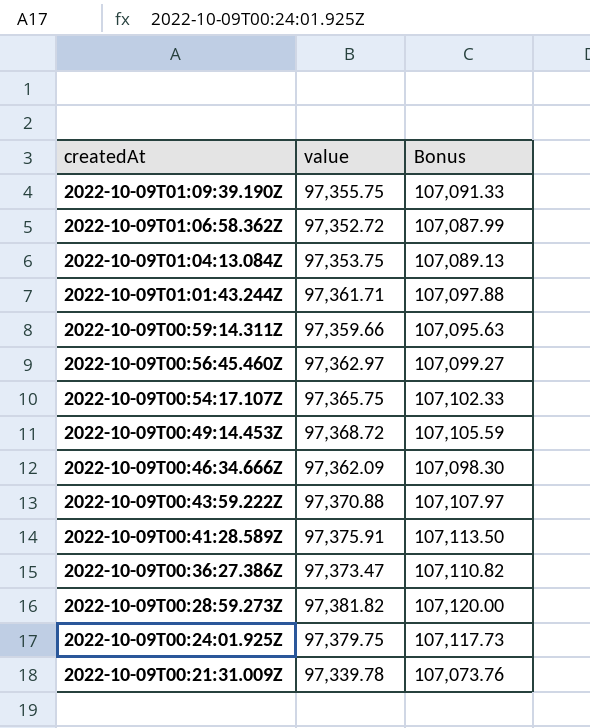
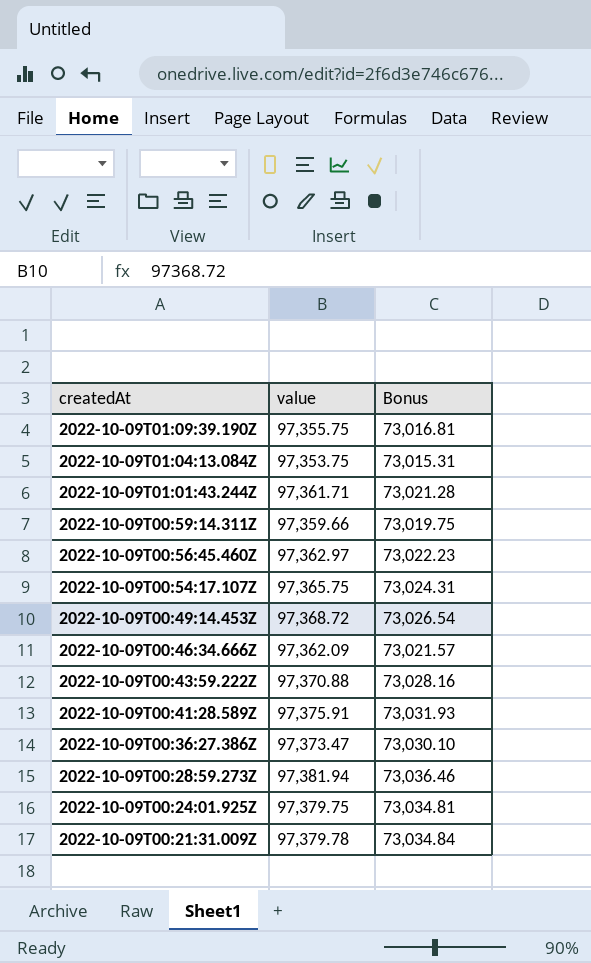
column Bonus | formula: [value] * 1.1 -> [value] * 0.75
row 2022-10-09T01:06:58.362Z: 97,352.72 | 107,087.99 -> none
2022-10-09T00:28:59.273Z | value: 97,381.82 -> 97,381.94
2022-10-09T00:21:31.009Z | value: 97,339.78 -> 97,379.78

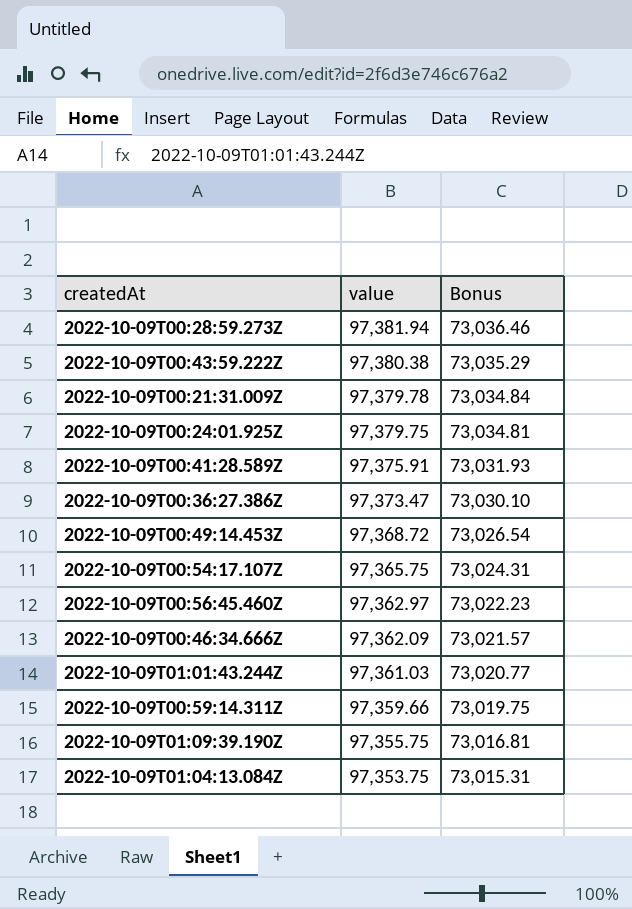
row order: createdAt descending -> value descending
2022-10-09T00:43:59.222Z | value: 97,370.88 -> 97,380.38
2022-10-09T00:43:59.222Z | Bonus: 73,028.16 -> 73,035.29
2022-10-09T01:01:43.244Z | value: 97,361.71 -> 97,361.03
2022-10-09T01:01:43.244Z | Bonus: 73,021.28 -> 73,020.77

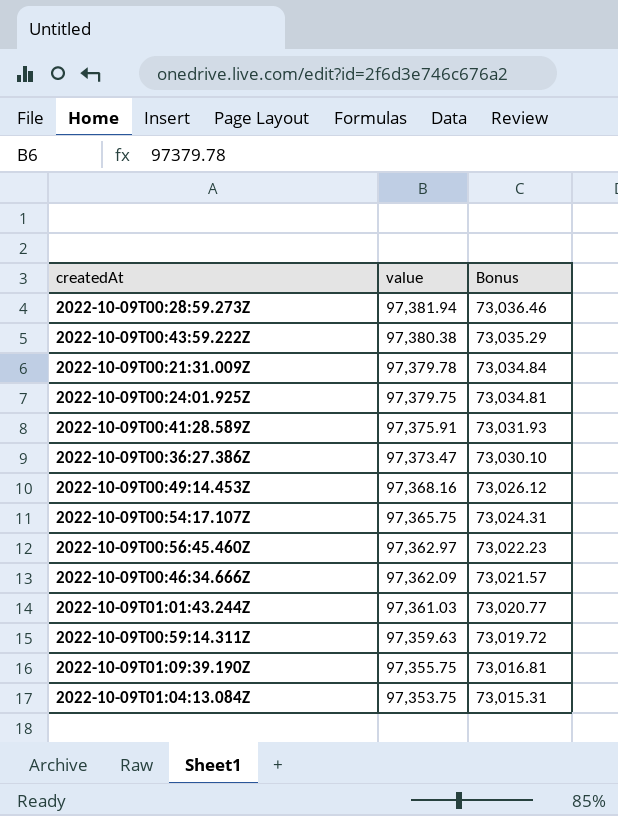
2022-10-09T00:49:14.453Z | value: 97,368.72 -> 97,368.16
2022-10-09T00:49:14.453Z | Bonus: 73,026.54 -> 73,026.12
2022-10-09T00:59:14.311Z | value: 97,359.66 -> 97,359.63
2022-10-09T00:59:14.311Z | Bonus: 73,019.75 -> 73,019.72

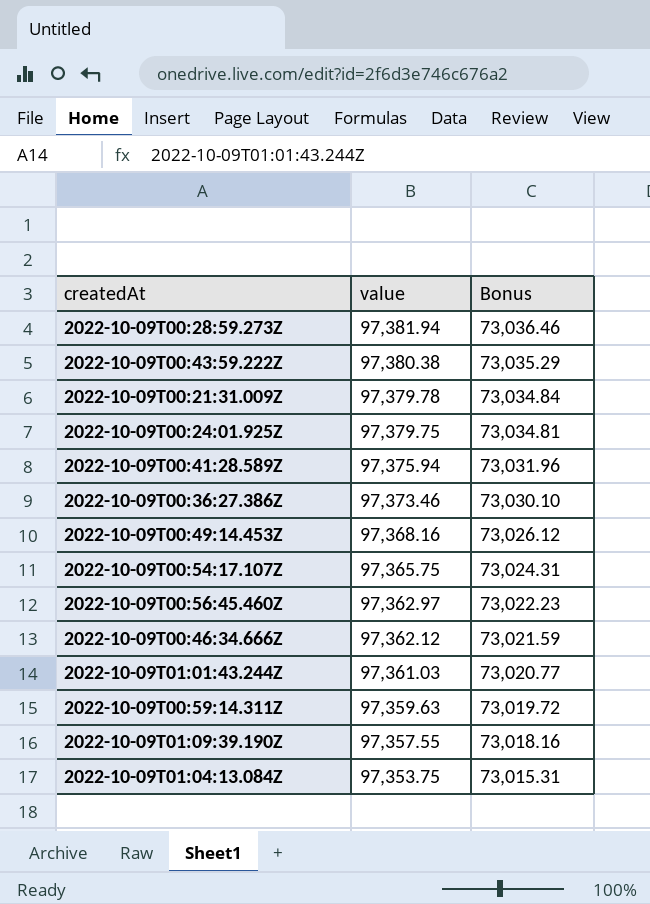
2022-10-09T00:41:28.589Z | value: 97,375.91 -> 97,375.94
2022-10-09T00:41:28.589Z | Bonus: 73,031.93 -> 73,031.96
2022-10-09T00:36:27.386Z | value: 97,373.47 -> 97,373.46
2022-10-09T00:46:34.666Z | value: 97,362.09 -> 97,362.12
2022-10-09T00:46:34.666Z | Bonus: 73,021.57 -> 73,021.59
2022-10-09T01:09:39.190Z | value: 97,355.75 -> 97,357.55
2022-10-09T01:09:39.190Z | Bonus: 73,016.81 -> 73,018.16

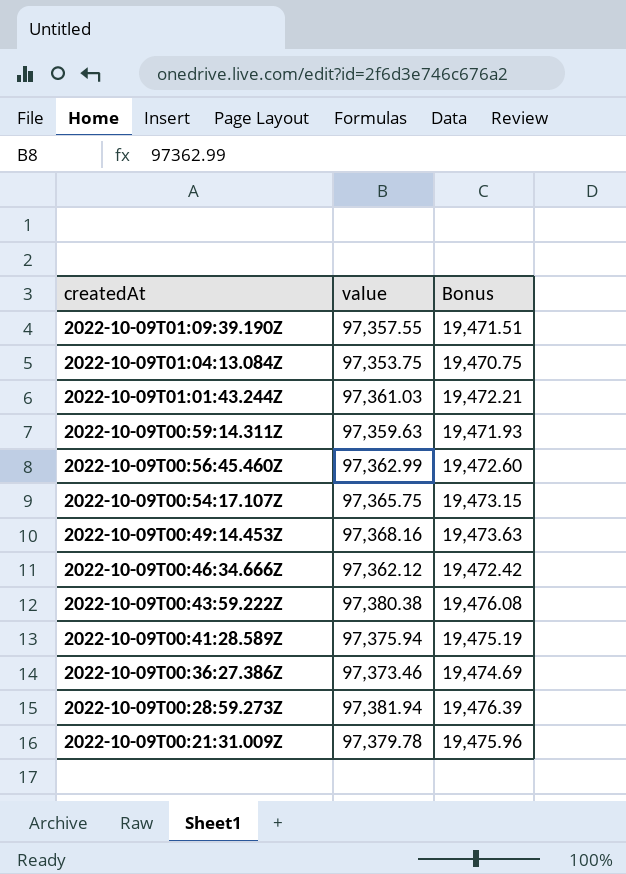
row order: value descending -> createdAt descending
column Bonus | formula: [value] * 0.75 -> [value] * 0.2
row 2022-10-09T00:24:01.925Z: 97,379.75 | 73,034.81 -> none
2022-10-09T00:56:45.460Z | value: 97,362.97 -> 97,362.99

